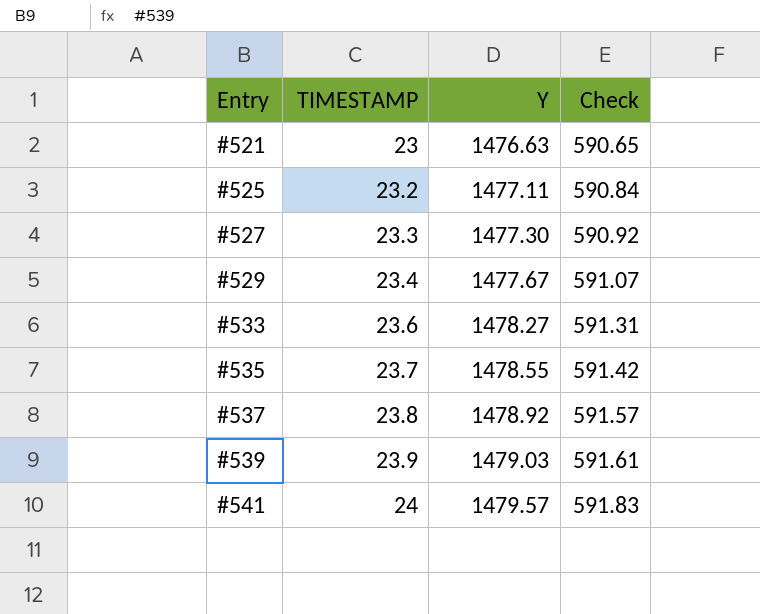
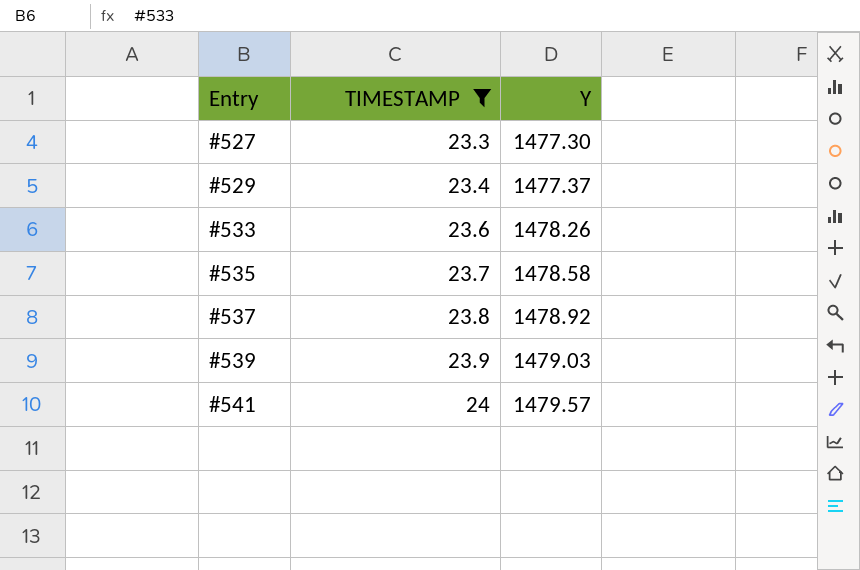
filter: none -> TIMESTAMP >= 23.3
column Check | formula: [Y] * 0.4 -> none
#529 | Y: 1477.67 -> 1477.37
#533 | Y: 1478.27 -> 1478.26
#535 | Y: 1478.55 -> 1478.58

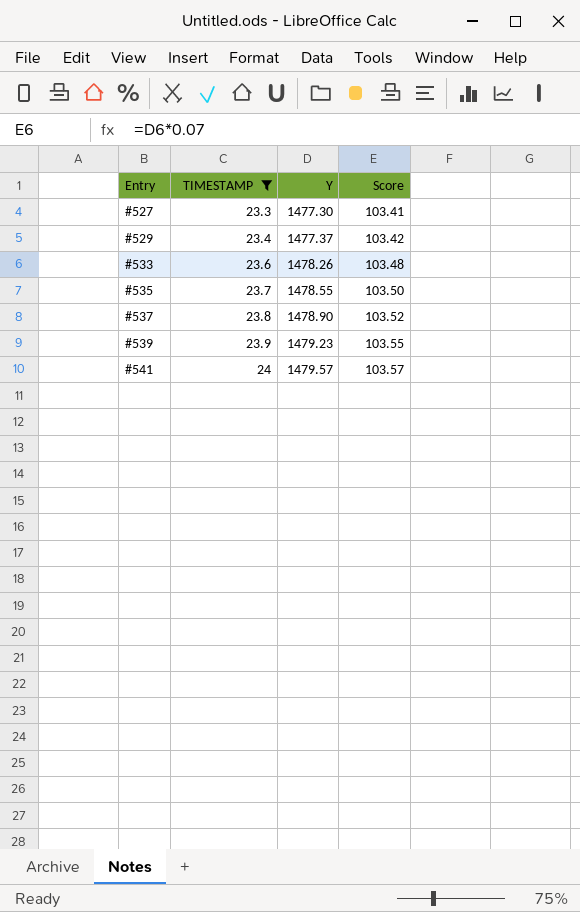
column Score | formula: none -> [Y] * 0.07
#535 | Y: 1478.58 -> 1478.55
#537 | Y: 1478.92 -> 1478.90
#539 | Y: 1479.03 -> 1479.23

